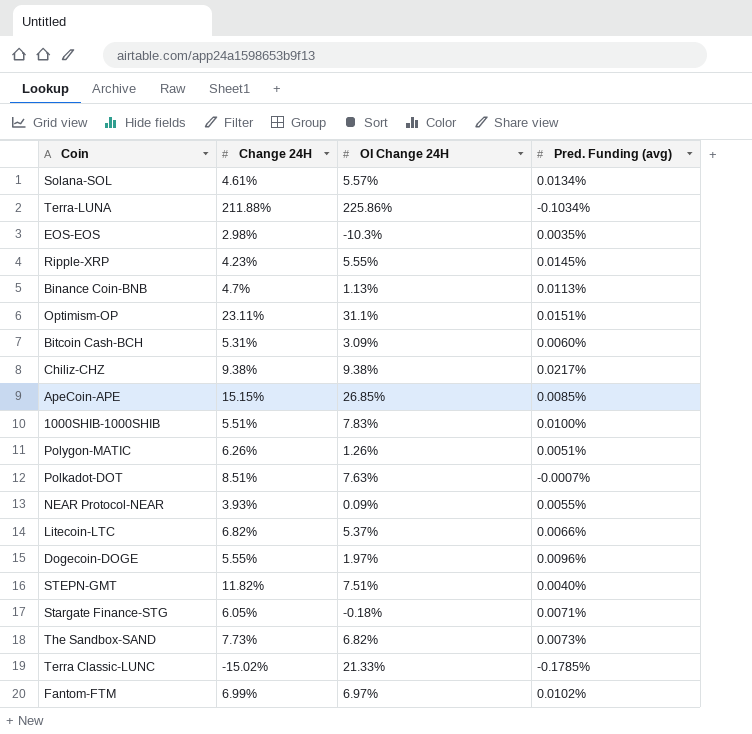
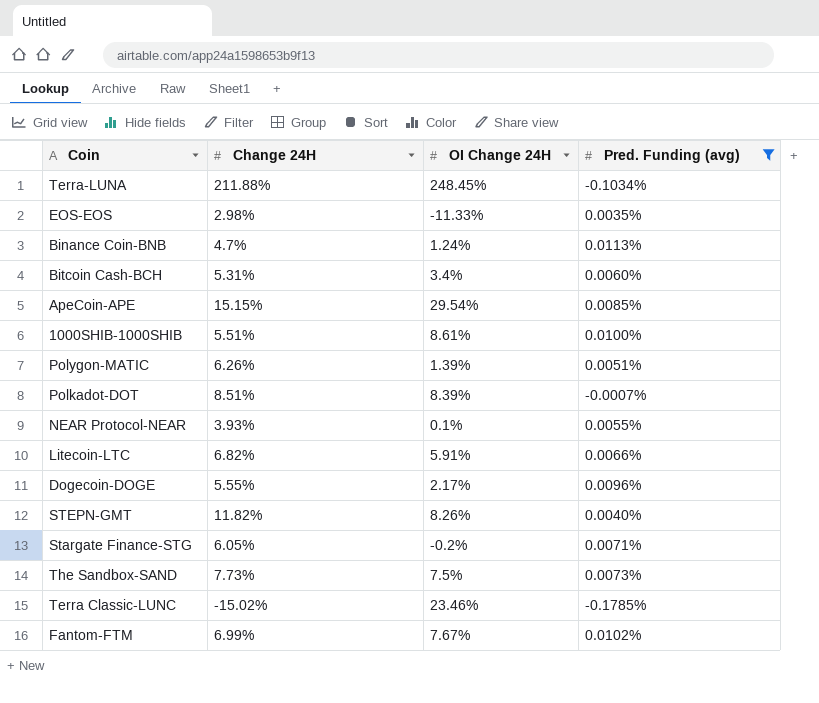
filter: none -> Pred. Funding (avg) <= 0.0113%
Terra-LUNA | OI Change 24H: 225.86% -> 248.45%
EOS-EOS | OI Change 24H: -10.3% -> -11.33%
Binance Coin-BNB | OI Change 24H: 1.13% -> 1.24%
Bitcoin Cash-BCH | OI Change 24H: 3.09% -> 3.4%
ApeCoin-APE | OI Change 24H: 26.85% -> 29.54%
1000SHIB-1000SHIB | OI Change 24H: 7.83% -> 8.61%
Polygon-MATIC | OI Change 24H: 1.26% -> 1.39%
Polkadot-DOT | OI Change 24H: 7.63% -> 8.39%
NEAR Protocol-NEAR | OI Change 24H: 0.09% -> 0.1%
Litecoin-LTC | OI Change 24H: 5.37% -> 5.91%
Dogecoin-DOGE | OI Change 24H: 1.97% -> 2.17%
STEPN-GMT | OI Change 24H: 7.51% -> 8.26%
Stargate Finance-STG | OI Change 24H: -0.18% -> -0.2%
The Sandbox-SAND | OI Change 24H: 6.82% -> 7.5%
Terra Classic-LUNC | OI Change 24H: 21.33% -> 23.46%
Fantom-FTM | OI Change 24H: 6.97% -> 7.67%

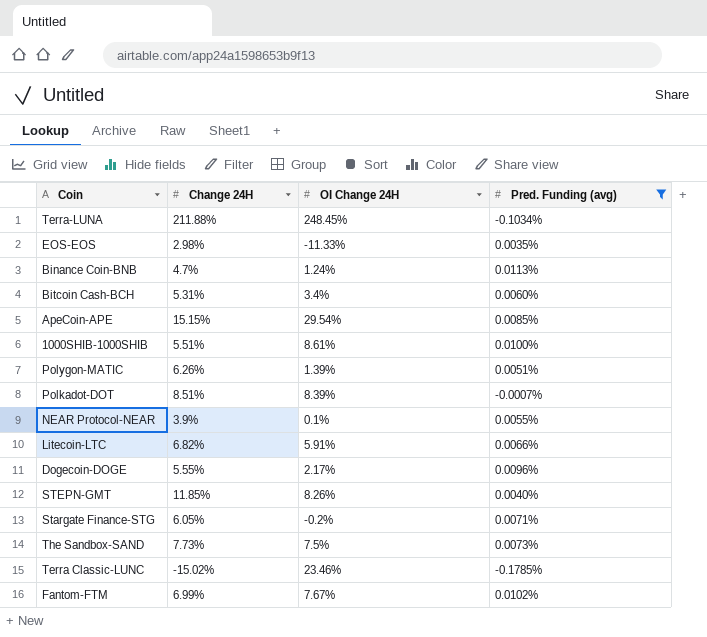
NEAR Protocol-NEAR | Change 24H: 3.93% -> 3.9%
STEPN-GMT | Change 24H: 11.82% -> 11.85%

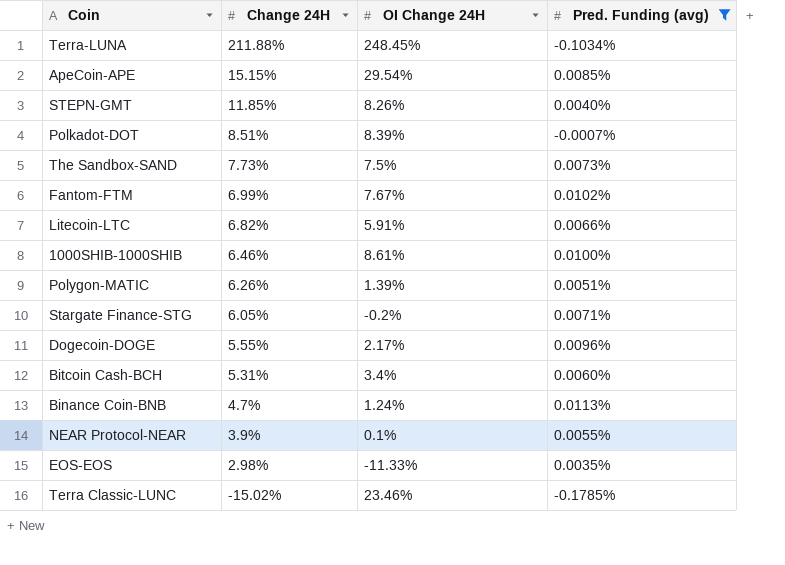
row order: none -> Change 24H descending
1000SHIB-1000SHIB | Change 24H: 5.51% -> 6.46%

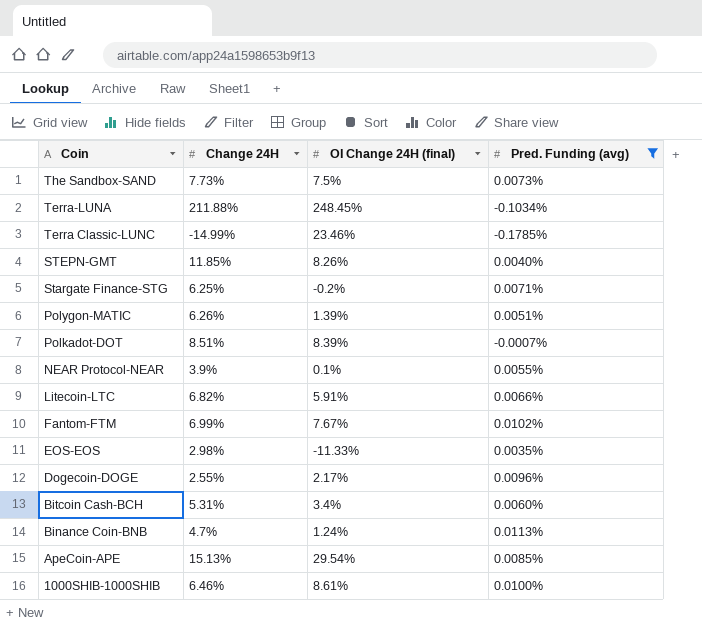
row order: Change 24H descending -> Coin descending
column name: OI Change 24H -> OI Change 24H (final)
Terra Classic-LUNC | Change 24H: -15.02% -> -14.99%
Stargate Finance-STG | Change 24H: 6.05% -> 6.25%
Dogecoin-DOGE | Change 24H: 5.55% -> 2.55%
ApeCoin-APE | Change 24H: 15.15% -> 15.13%

